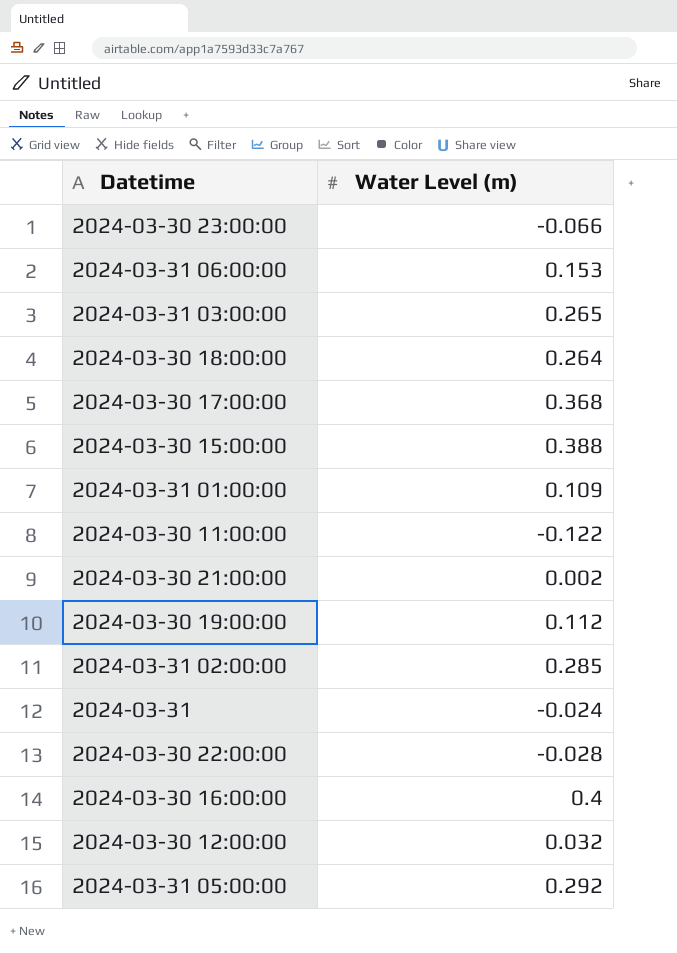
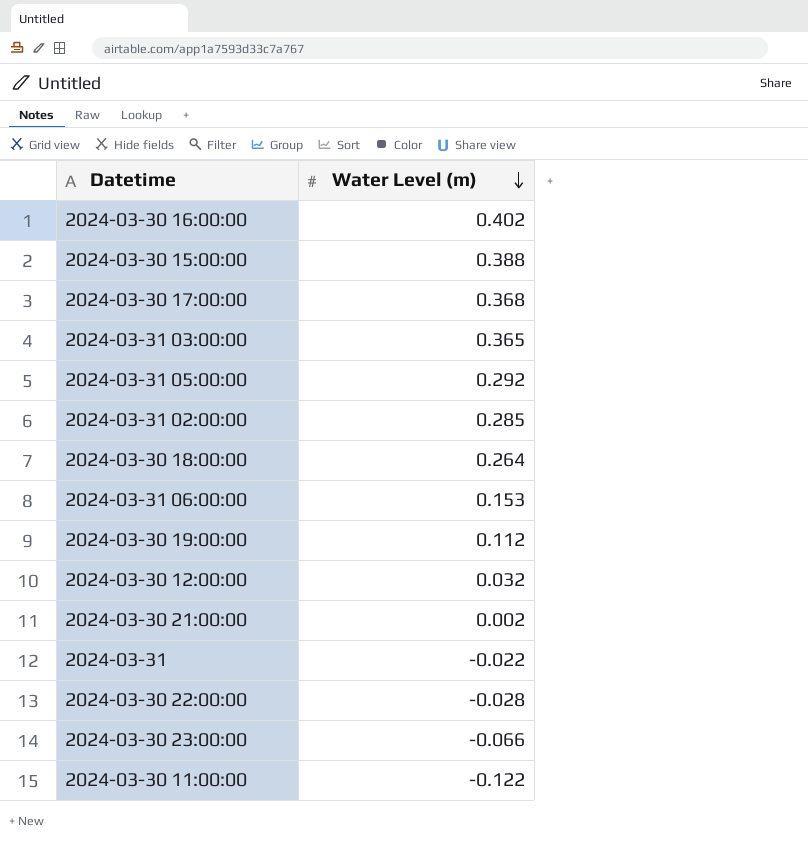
row order: none -> Water Level (m) descending
row 2024-03-31 01:00:00: 0.109 -> none
2024-03-30 16:00:00 | Water Level (m): 0.4 -> 0.402
2024-03-31 03:00:00 | Water Level (m): 0.265 -> 0.365
2024-03-31 | Water Level (m): -0.024 -> -0.022

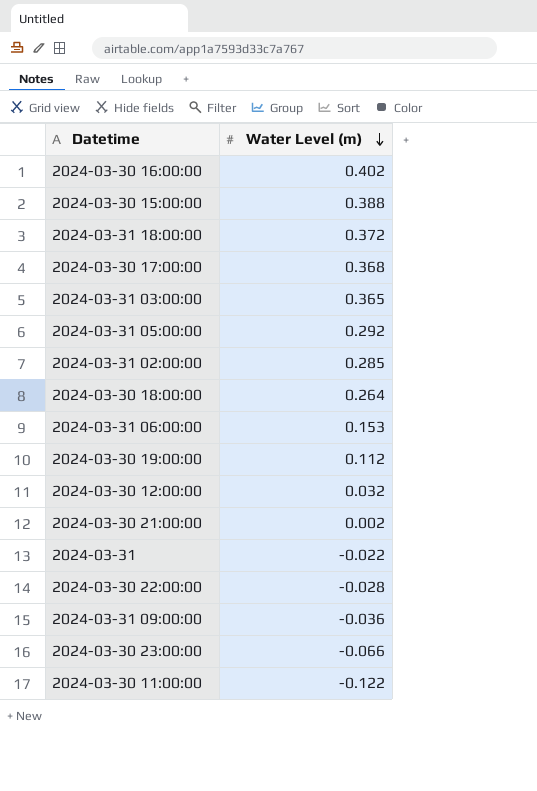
row 2024-03-31 18:00:00: none -> 0.372
row 2024-03-31 09:00:00: none -> -0.036

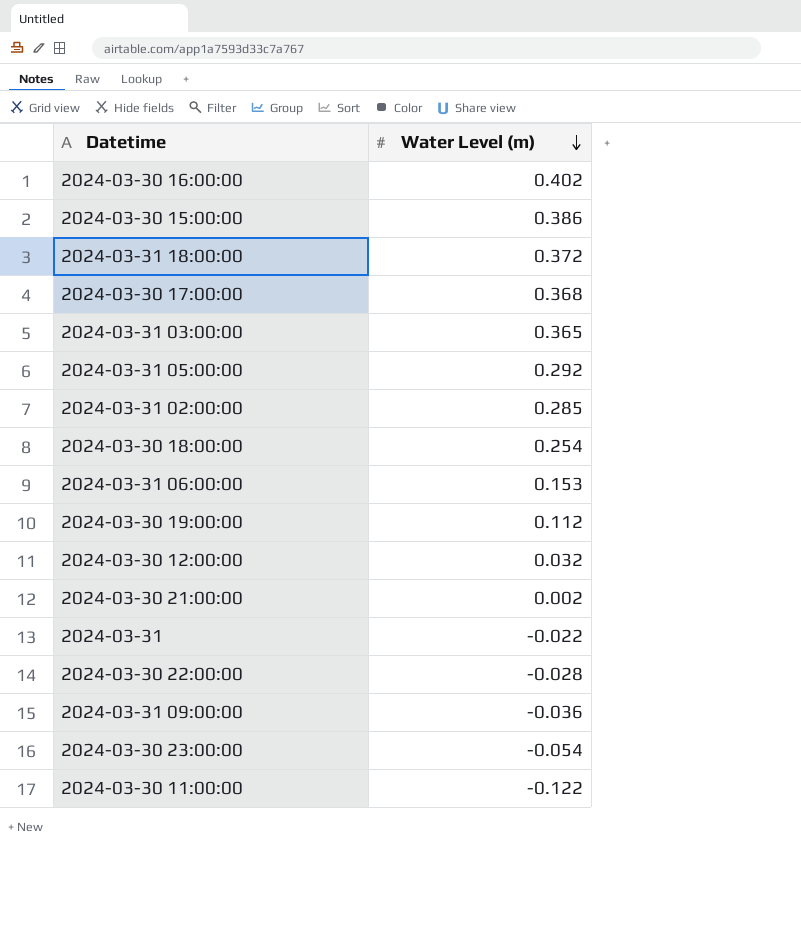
2024-03-30 15:00:00 | Water Level (m): 0.388 -> 0.386
2024-03-30 18:00:00 | Water Level (m): 0.264 -> 0.254
2024-03-30 23:00:00 | Water Level (m): -0.066 -> -0.054

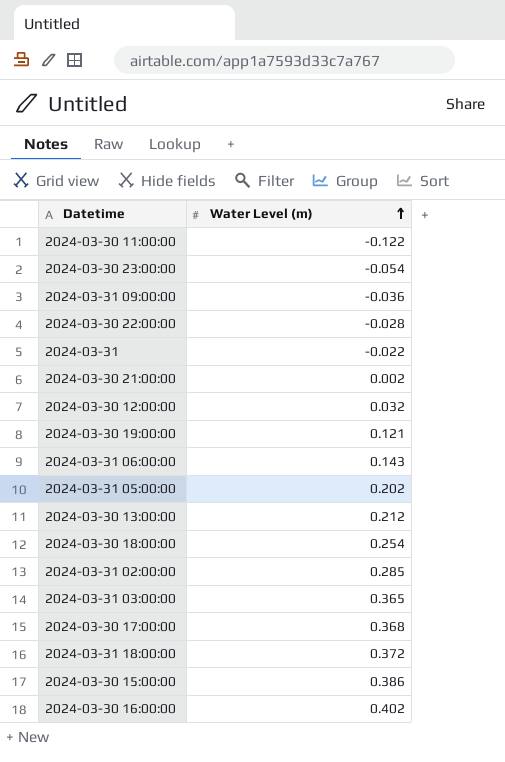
row order: Water Level (m) descending -> Water Level (m) ascending
2024-03-30 19:00:00 | Water Level (m): 0.112 -> 0.121
2024-03-31 06:00:00 | Water Level (m): 0.153 -> 0.143
2024-03-31 05:00:00 | Water Level (m): 0.292 -> 0.202
row 2024-03-30 13:00:00: none -> 0.212

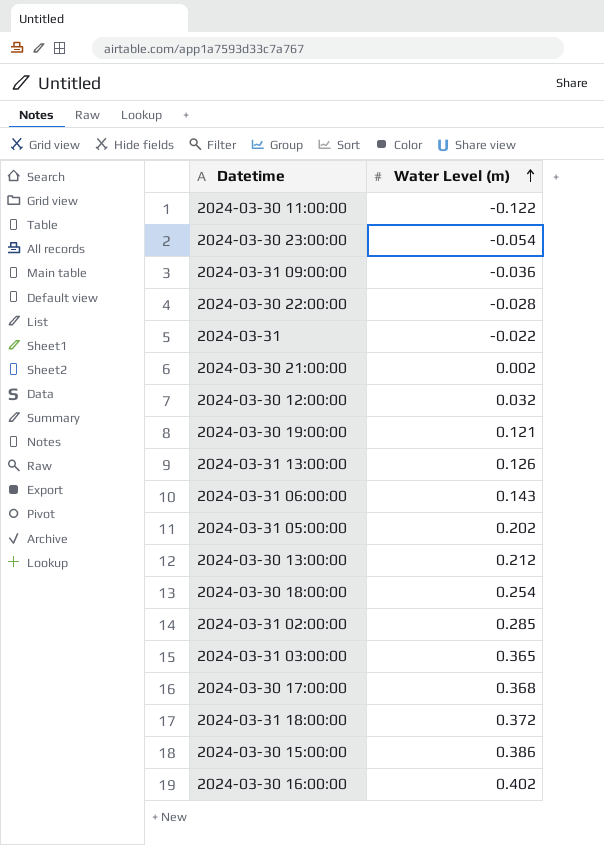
row 2024-03-31 13:00:00: none -> 0.126

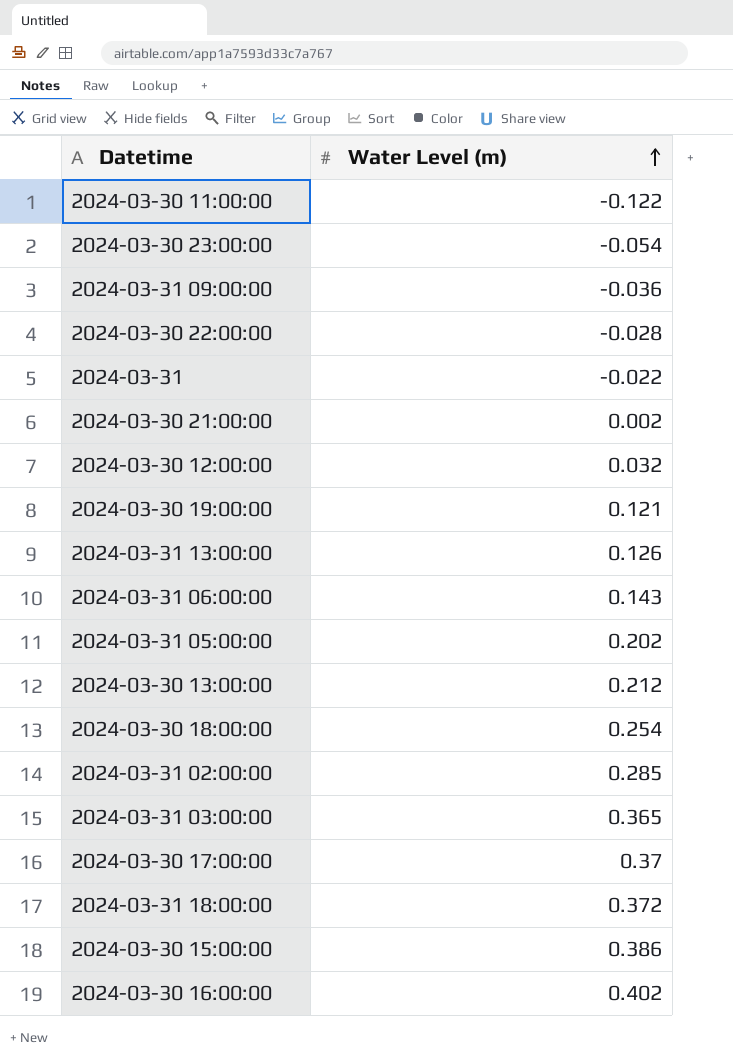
2024-03-30 17:00:00 | Water Level (m): 0.368 -> 0.37

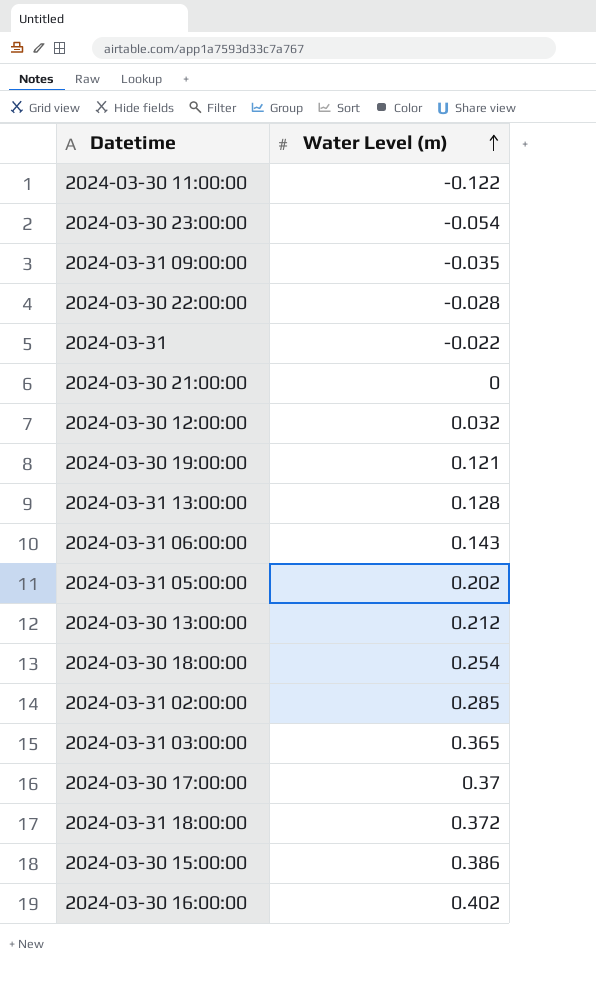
2024-03-31 09:00:00 | Water Level (m): -0.036 -> -0.035
2024-03-30 21:00:00 | Water Level (m): 0.002 -> 0
2024-03-31 13:00:00 | Water Level (m): 0.126 -> 0.128

